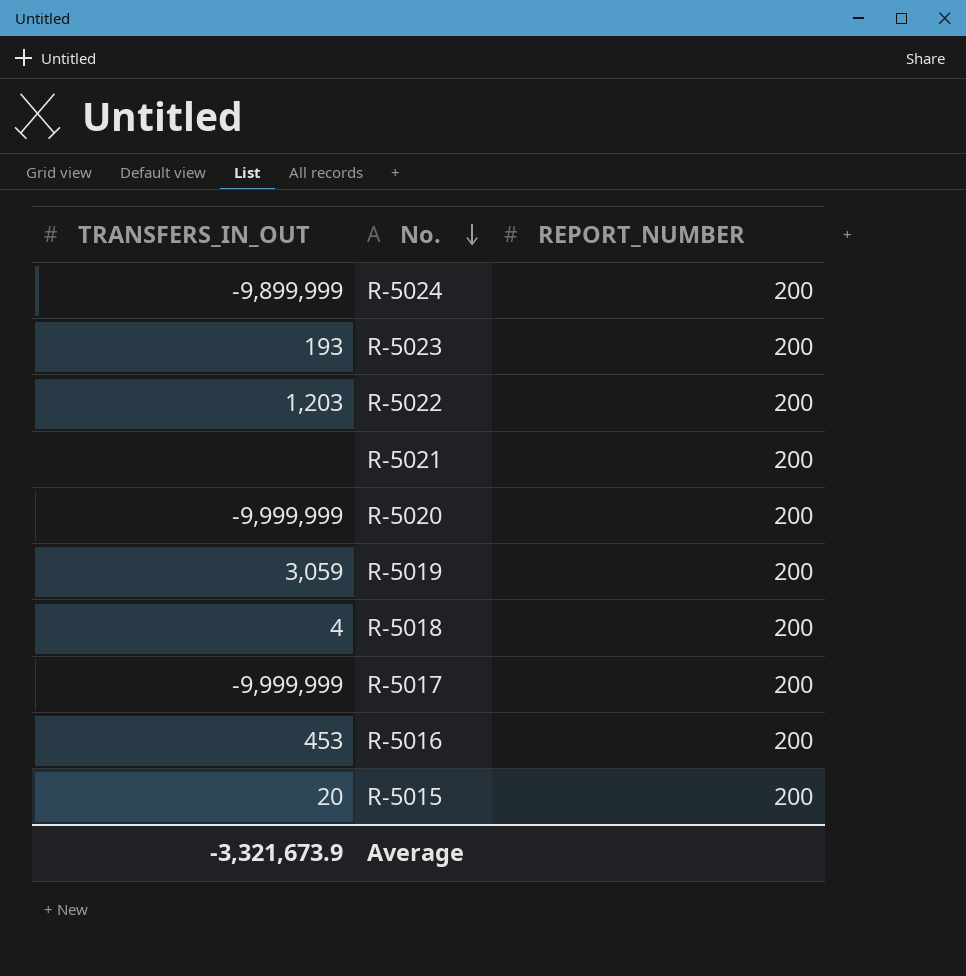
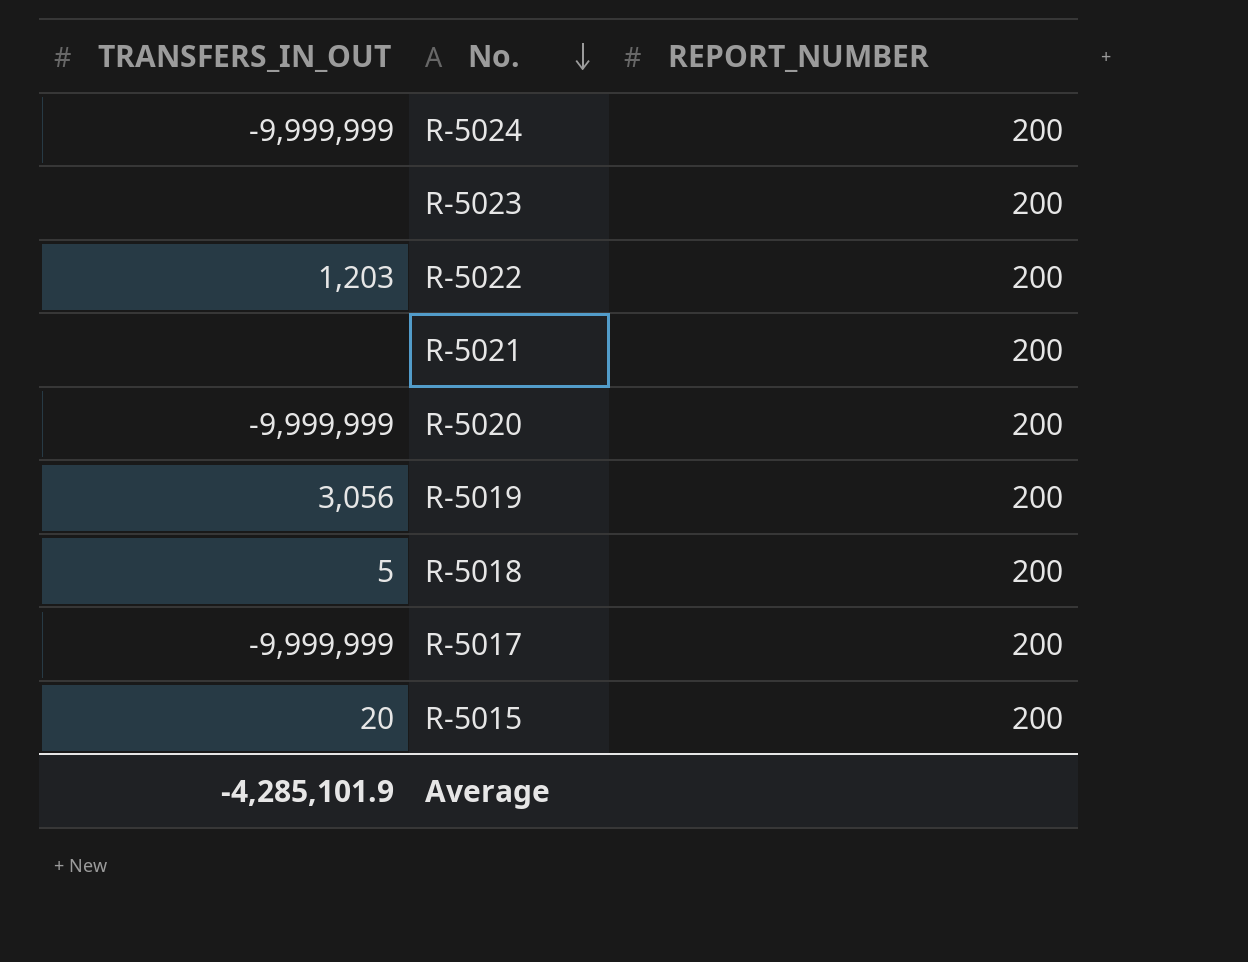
row R-5016: 453 | 200 -> none
R-5024 | TRANSFERS_IN_OUT: -9,899,999 -> -9,999,999
R-5023 | TRANSFERS_IN_OUT: 193 -> none
R-5019 | TRANSFERS_IN_OUT: 3,059 -> 3,056
R-5018 | TRANSFERS_IN_OUT: 4 -> 5
Average | TRANSFERS_IN_OUT: -3,321,673.9 -> -4,285,101.9

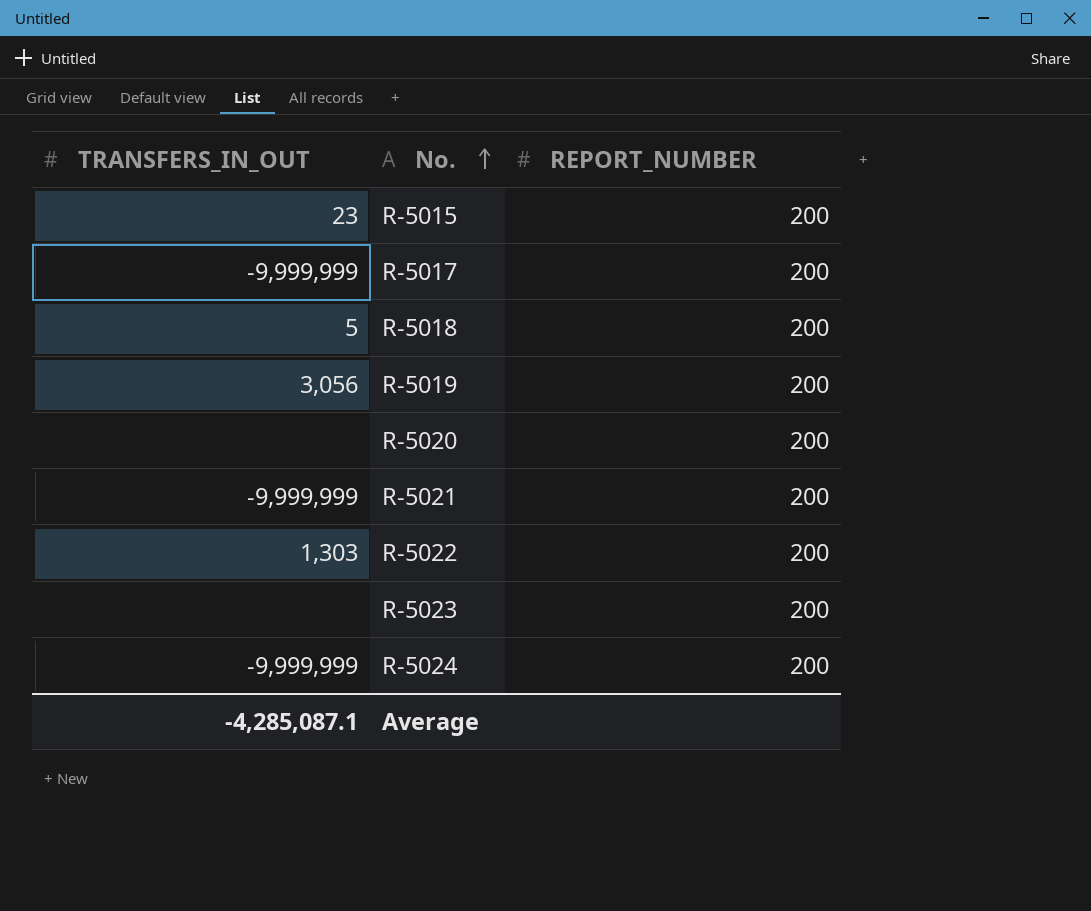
row order: No. descending -> No. ascending
R-5015 | TRANSFERS_IN_OUT: 20 -> 23
R-5020 | TRANSFERS_IN_OUT: -9,999,999 -> none
R-5021 | TRANSFERS_IN_OUT: none -> -9,999,999
R-5022 | TRANSFERS_IN_OUT: 1,203 -> 1,303
Average | TRANSFERS_IN_OUT: -4,285,101.9 -> -4,285,087.1

